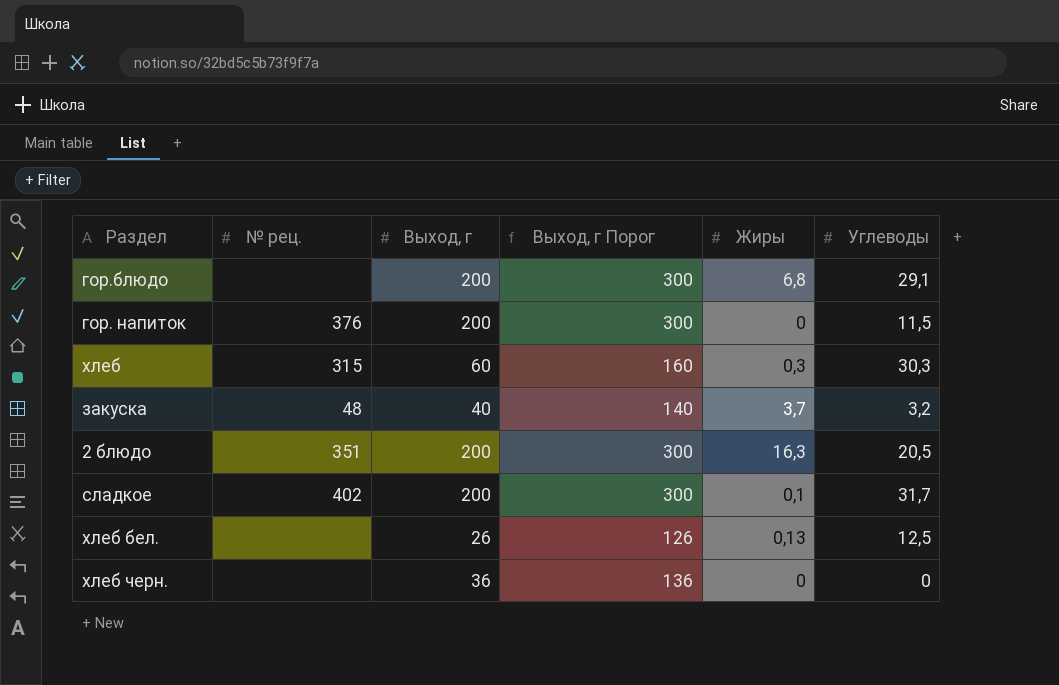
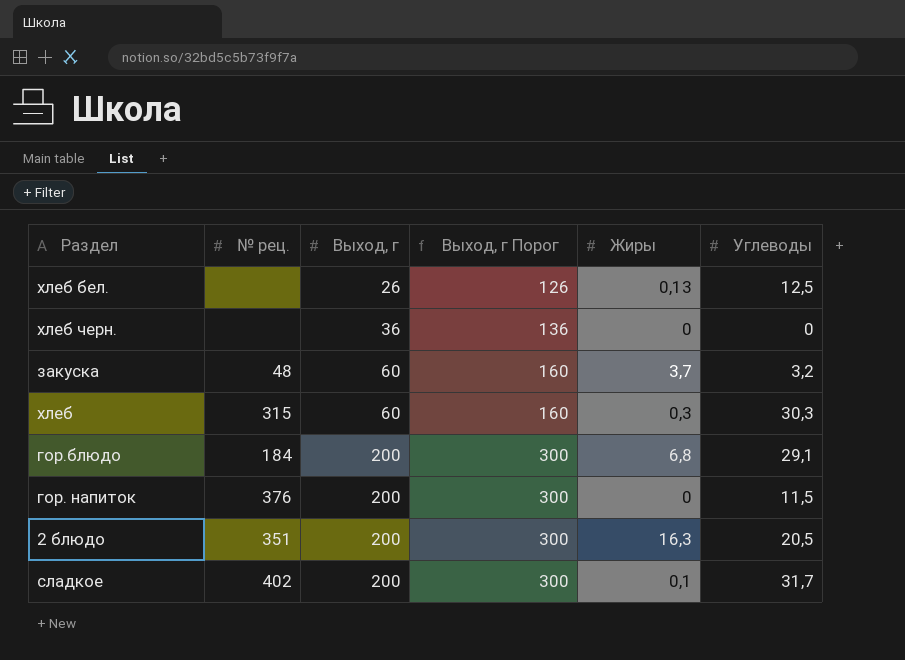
row order: none -> Выход, г ascending
закуска | Выход, г: 40 -> 60
закуска | Выход, г Порог: 140 -> 160
гор.блюдо | № рец.: none -> 184

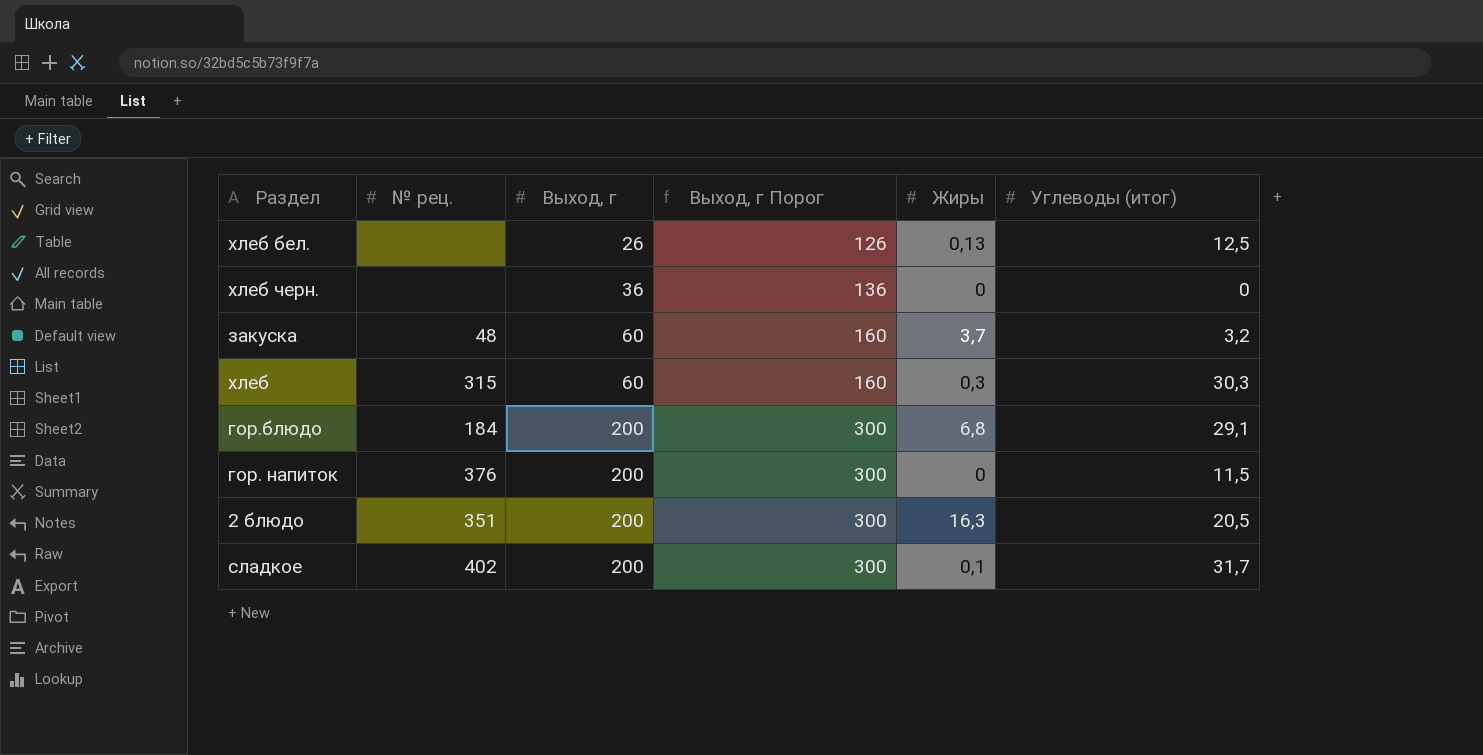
column name: Углеводы -> Углеводы (итог)

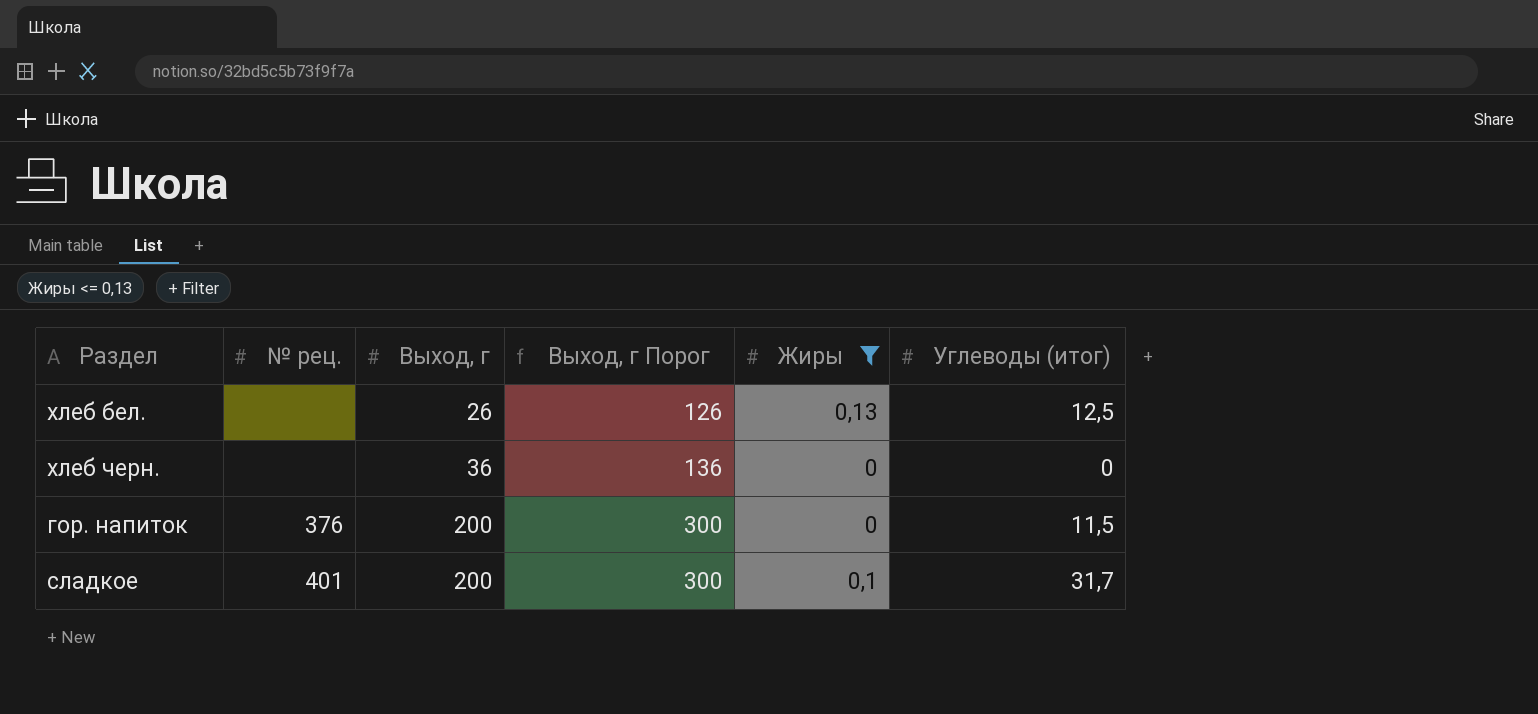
filter: none -> Жиры <= 0,13
сладкое | № рец.: 402 -> 401

